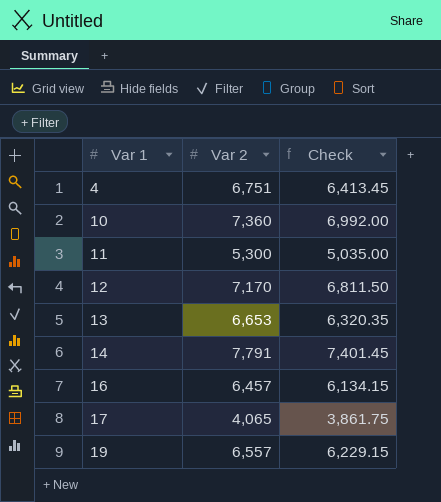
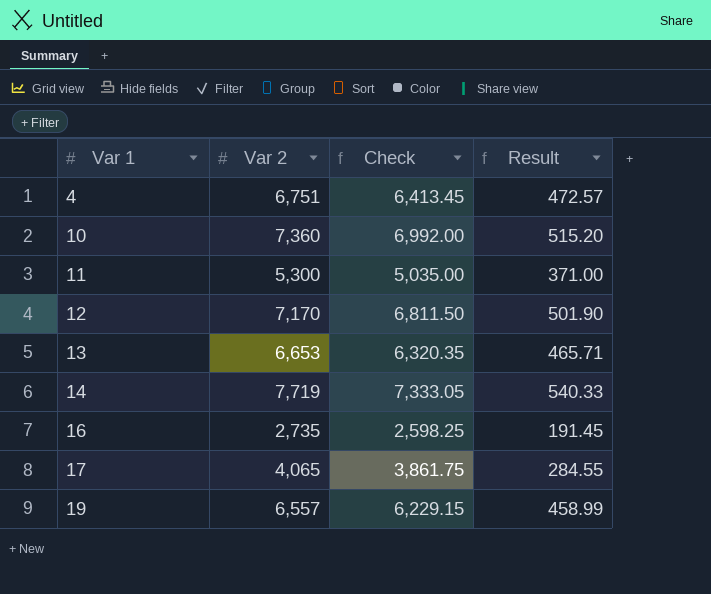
column Result | formula: none -> [Var 2] * 0.07
14 | Var 2: 7,791 -> 7,719
14 | Check: 7,401.45 -> 7,333.05
16 | Var 2: 6,457 -> 2,735
16 | Check: 6,134.15 -> 2,598.25

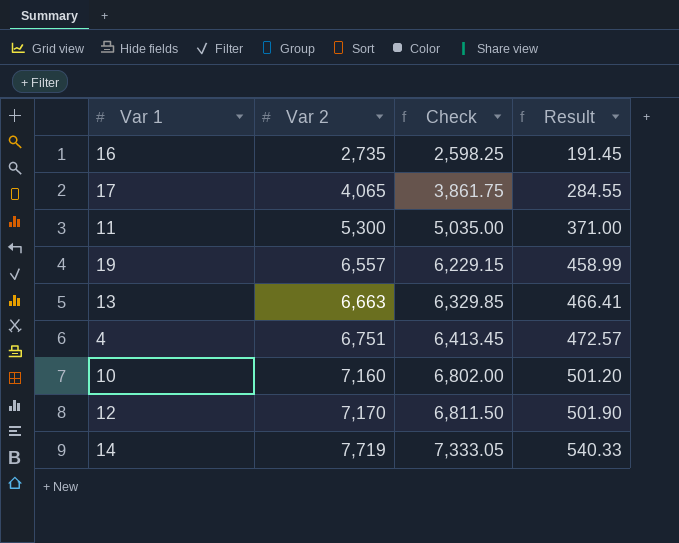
row order: Var 1 ascending -> Var 2 ascending
13 | Var 2: 6,653 -> 6,663
13 | Check: 6,320.35 -> 6,329.85
13 | Result: 465.71 -> 466.41
10 | Var 2: 7,360 -> 7,160
10 | Check: 6,992.00 -> 6,802.00
10 | Result: 515.20 -> 501.20

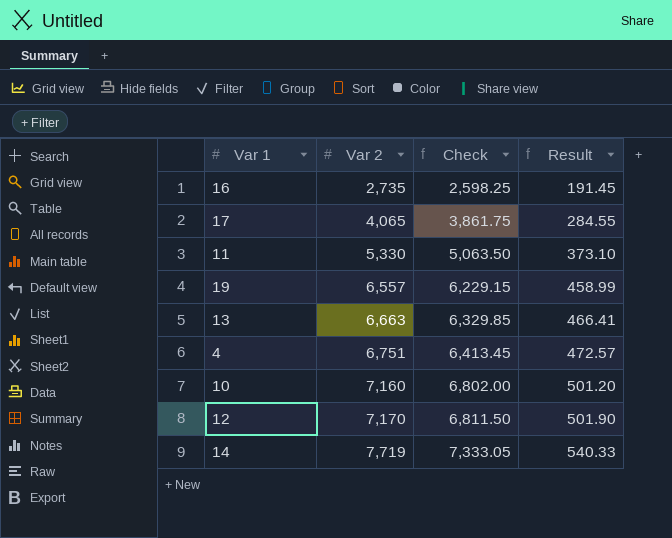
11 | Var 2: 5,300 -> 5,330
11 | Check: 5,035.00 -> 5,063.50
11 | Result: 371.00 -> 373.10

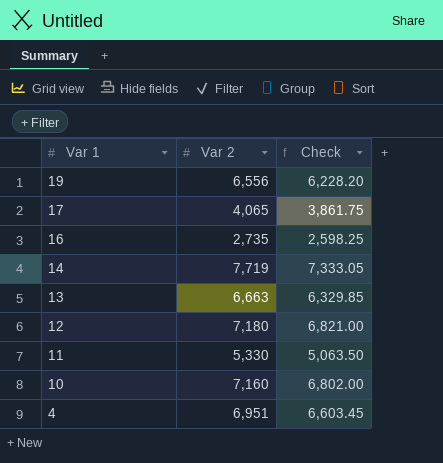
row order: Var 2 ascending -> Var 1 descending
column Result | formula: [Var 2] * 0.07 -> none
19 | Var 2: 6,557 -> 6,556
19 | Check: 6,229.15 -> 6,228.20
12 | Var 2: 7,170 -> 7,180
12 | Check: 6,811.50 -> 6,821.00
4 | Var 2: 6,751 -> 6,951
4 | Check: 6,413.45 -> 6,603.45

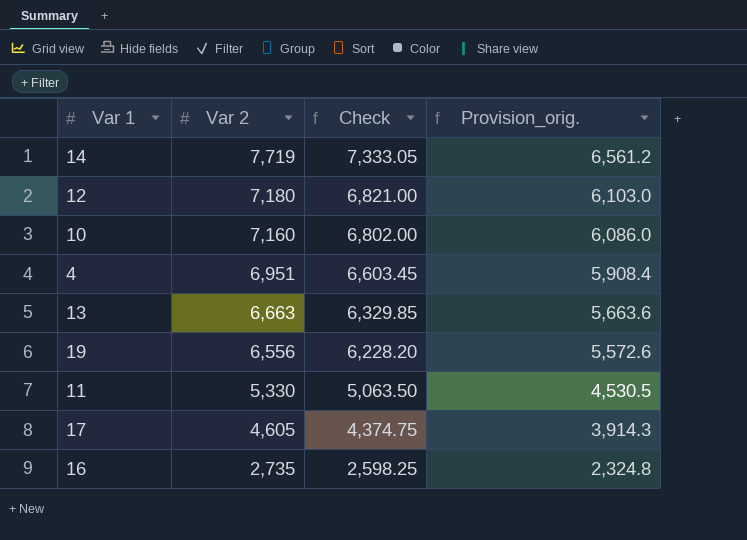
row order: Var 1 descending -> Var 2 descending
column Provision_orig. | formula: none -> [Var 2] * 0.85
17 | Var 2: 4,065 -> 4,605
17 | Check: 3,861.75 -> 4,374.75

